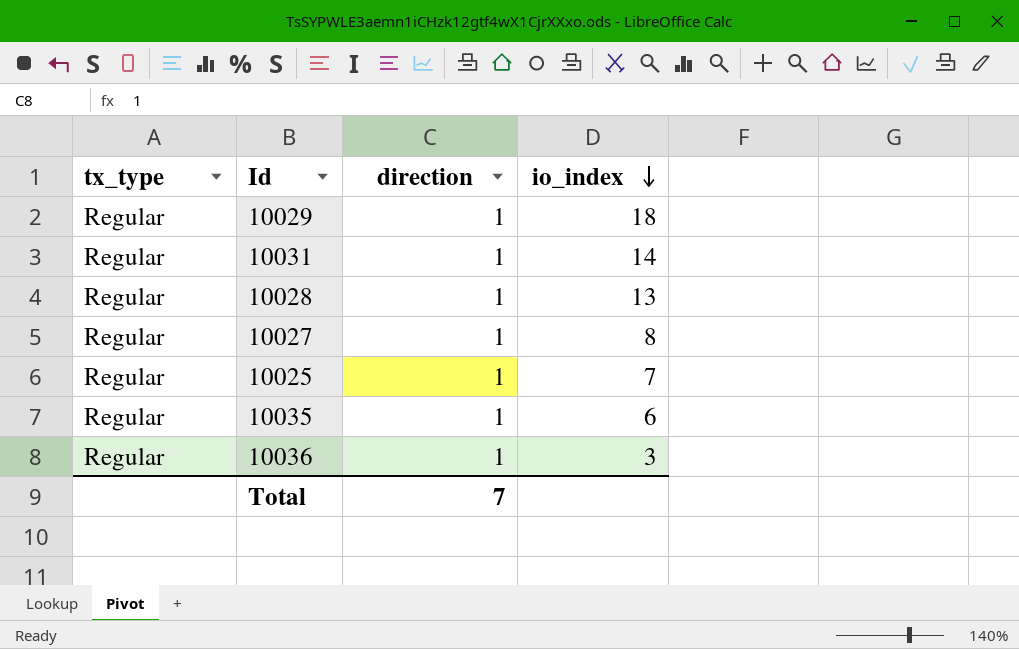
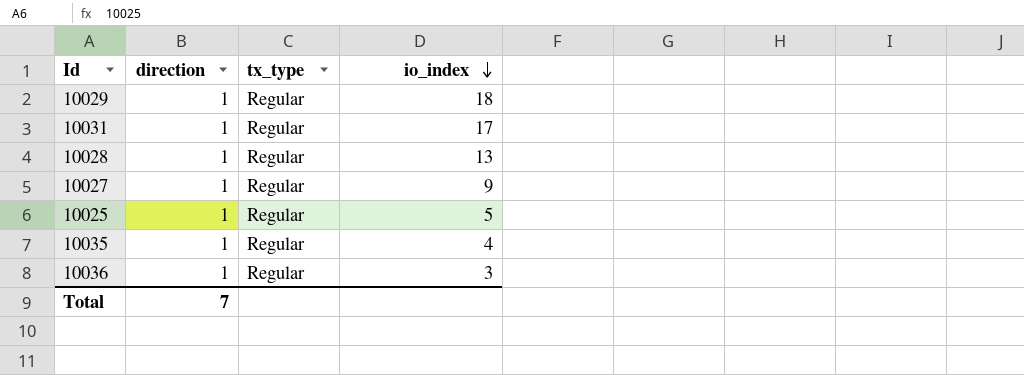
column tx_type | position: 1 -> 3
10031 | io_index: 14 -> 17
10027 | io_index: 8 -> 9
10025 | io_index: 7 -> 5
10035 | io_index: 6 -> 4

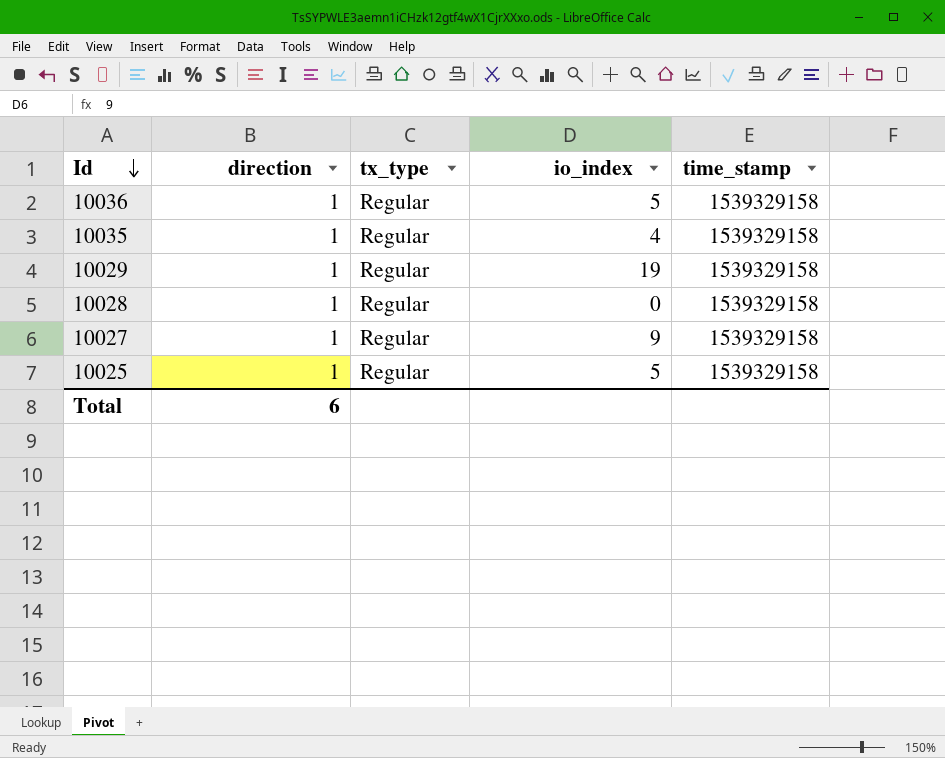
row order: io_index descending -> Id descending
column time_stamp | position: none -> 5
row 10031: 1 | Regular | 17 -> none
10036 | io_index: 3 -> 5
10029 | io_index: 18 -> 19
10028 | io_index: 13 -> 0
Total | direction: 7 -> 6

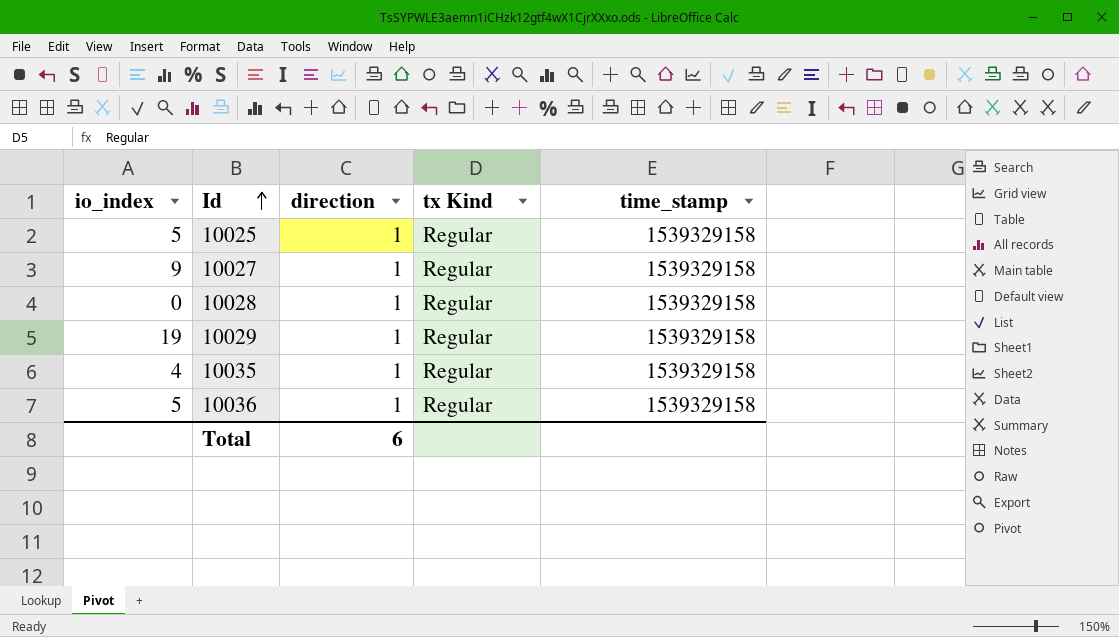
row order: Id descending -> Id ascending
column io_index | position: 4 -> 1
column name: tx_type -> tx Kind

